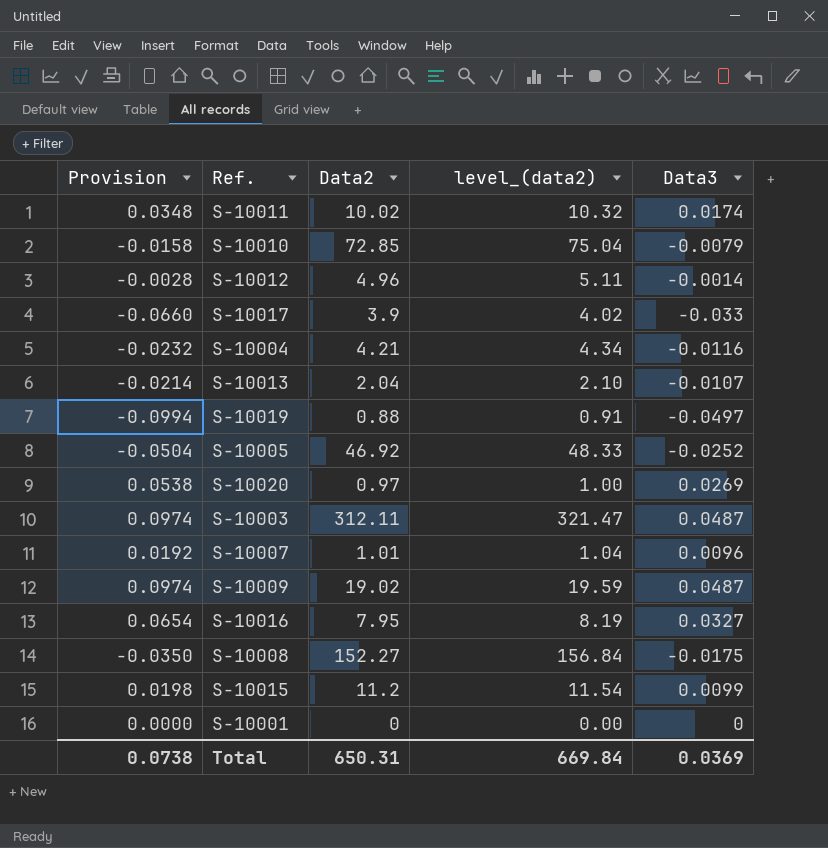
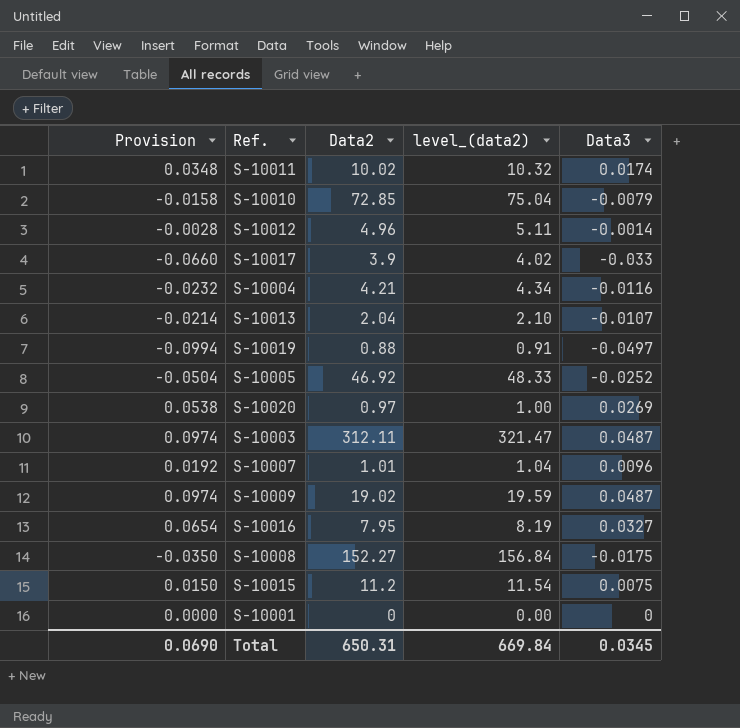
S-10015 | Provision: 0.0198 -> 0.0150
S-10015 | Data3: 0.0099 -> 0.0075
Total | Provision: 0.0738 -> 0.0690
Total | Data3: 0.0369 -> 0.0345

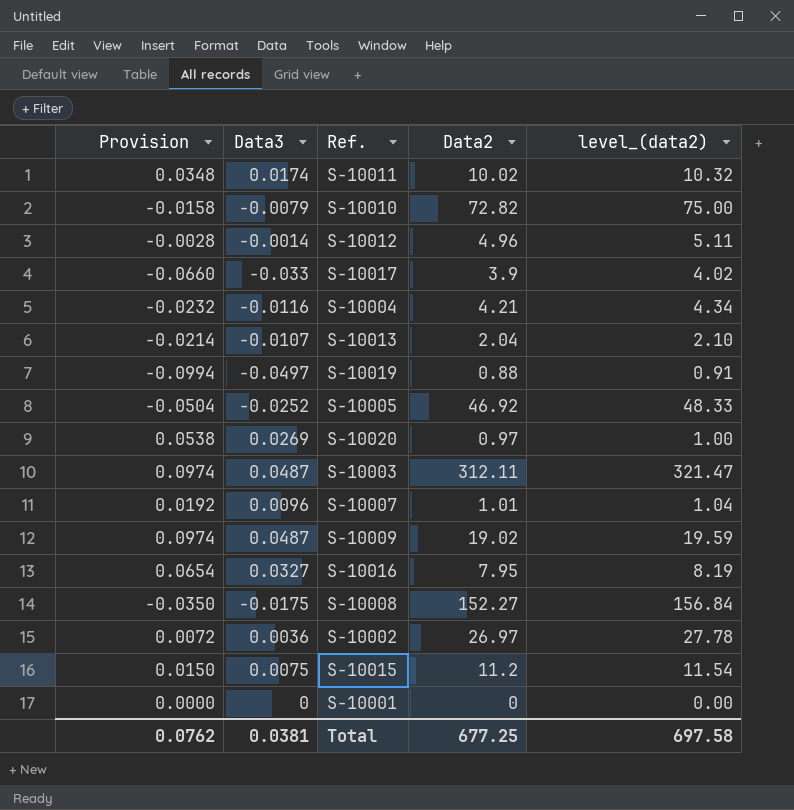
column Data3 | position: 5 -> 2
S-10010 | Data2: 72.85 -> 72.82
S-10010 | level_(data2): 75.04 -> 75.00
row S-10002: none -> 0.0072 | 0.0036 | 26.97 | 27.78
Total | Provision: 0.0690 -> 0.0762
Total | Data3: 0.0345 -> 0.0381
Total | Data2: 650.31 -> 677.25
Total | level_(data2): 669.84 -> 697.58

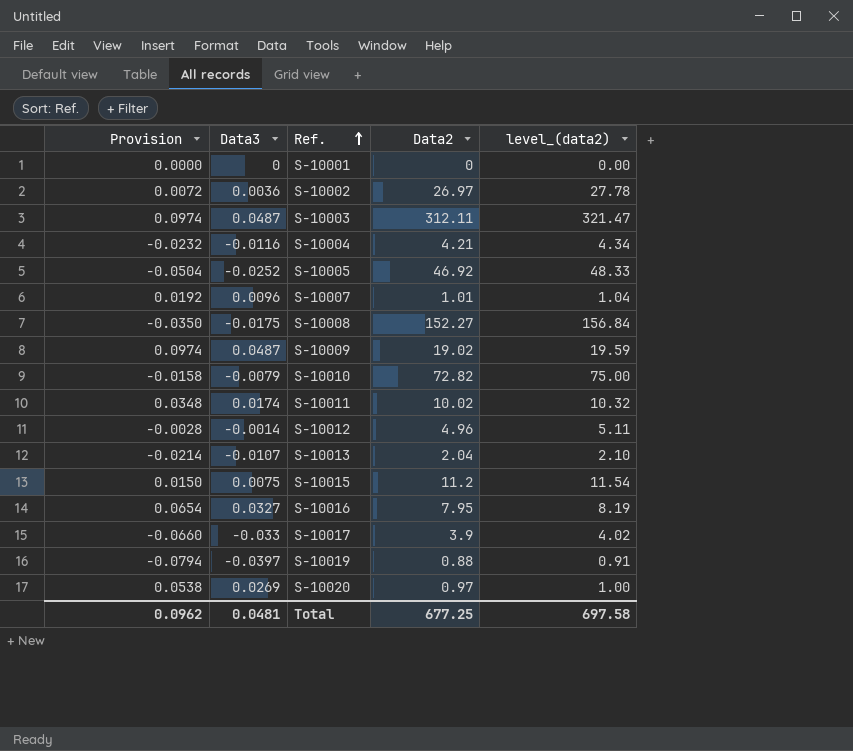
row order: none -> Ref. ascending
S-10019 | Provision: -0.0994 -> -0.0794
S-10019 | Data3: -0.0497 -> -0.0397
Total | Provision: 0.0762 -> 0.0962
Total | Data3: 0.0381 -> 0.0481

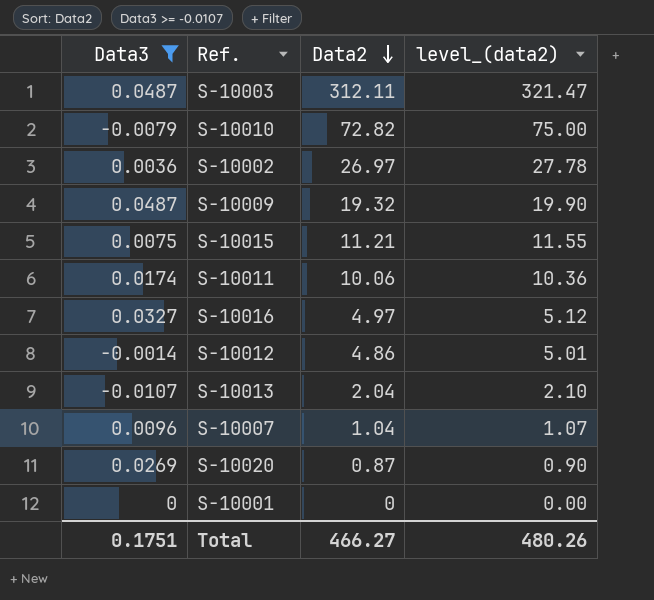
filter: none -> Data3 >= -0.0107
row order: Ref. ascending -> Data2 descending
column Provision | formula: [Data3] * 2 -> none
S-10009 | Data2: 19.02 -> 19.32
S-10009 | level_(data2): 19.59 -> 19.90
S-10015 | Data2: 11.2 -> 11.21
S-10015 | level_(data2): 11.54 -> 11.55
S-10011 | Data2: 10.02 -> 10.06
S-10011 | level_(data2): 10.32 -> 10.36
S-10016 | Data2: 7.95 -> 4.97
S-10016 | level_(data2): 8.19 -> 5.12
S-10012 | Data2: 4.96 -> 4.86
S-10012 | level_(data2): 5.11 -> 5.01
S-10007 | Data2: 1.01 -> 1.04
S-10007 | level_(data2): 1.04 -> 1.07
S-10020 | Data2: 0.97 -> 0.87
S-10020 | level_(data2): 1.00 -> 0.90
Total | Data3: 0.0481 -> 0.1751
Total | Data2: 677.25 -> 466.27
Total | level_(data2): 697.58 -> 480.26

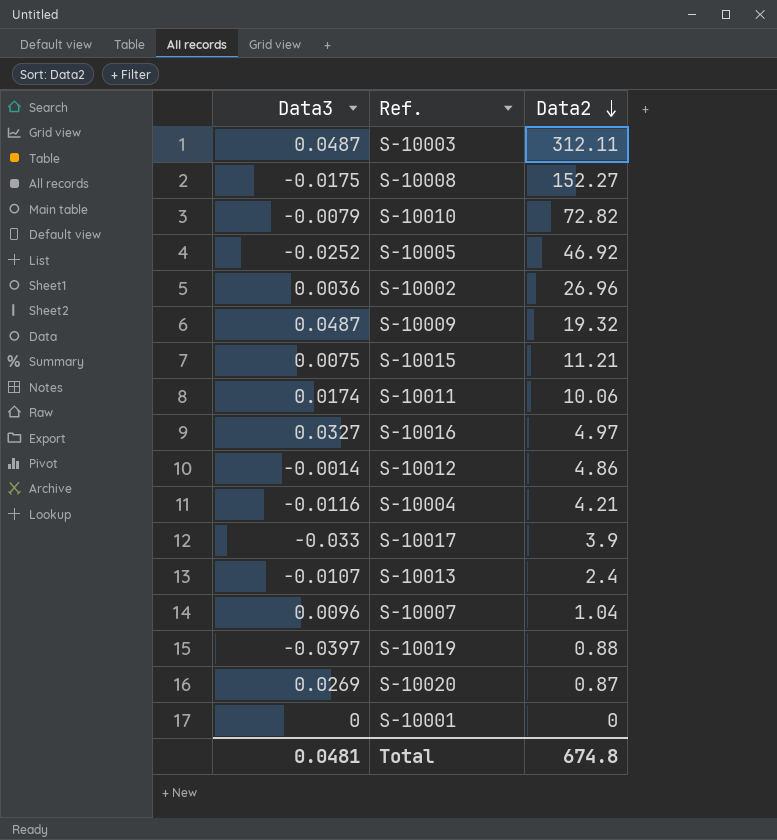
filter: Data3 >= -0.0107 -> none
column level_(data2) | formula: [Data2] * 1.03 -> none
S-10002 | Data2: 26.97 -> 26.96
S-10013 | Data2: 2.04 -> 2.4
Total | Data3: 0.1751 -> 0.0481
Total | Data2: 466.27 -> 674.8

